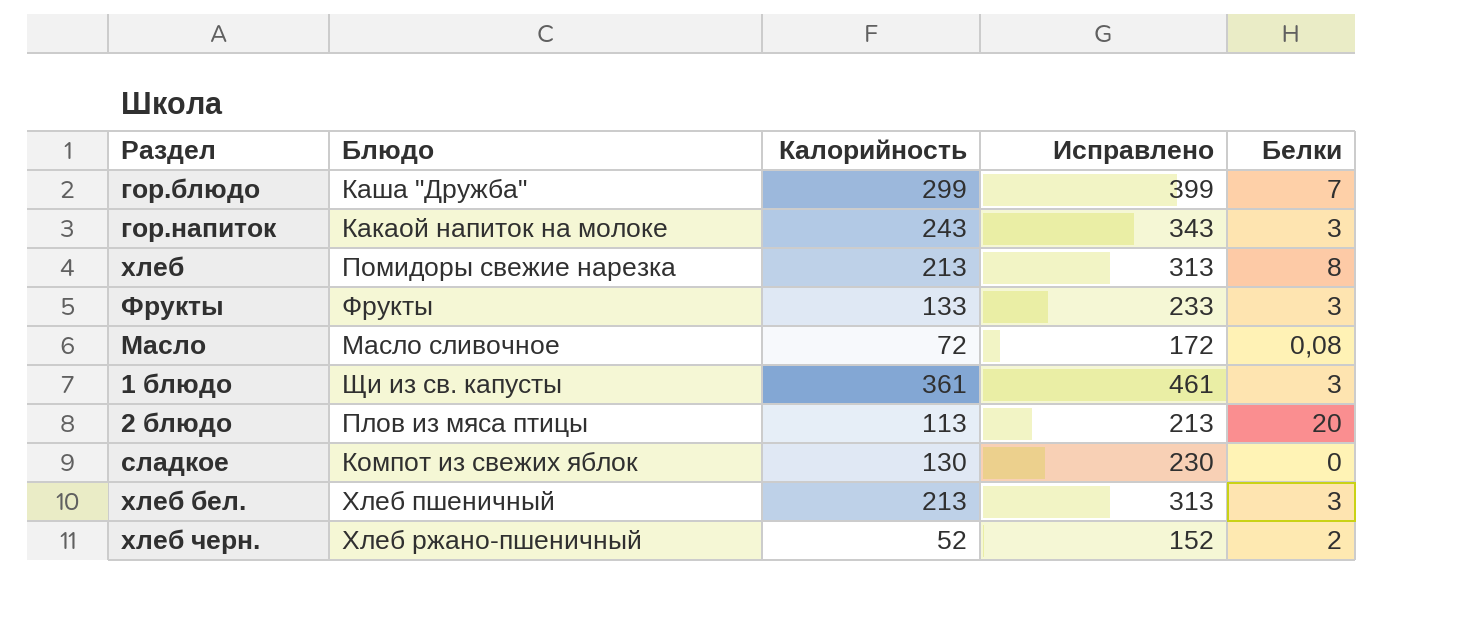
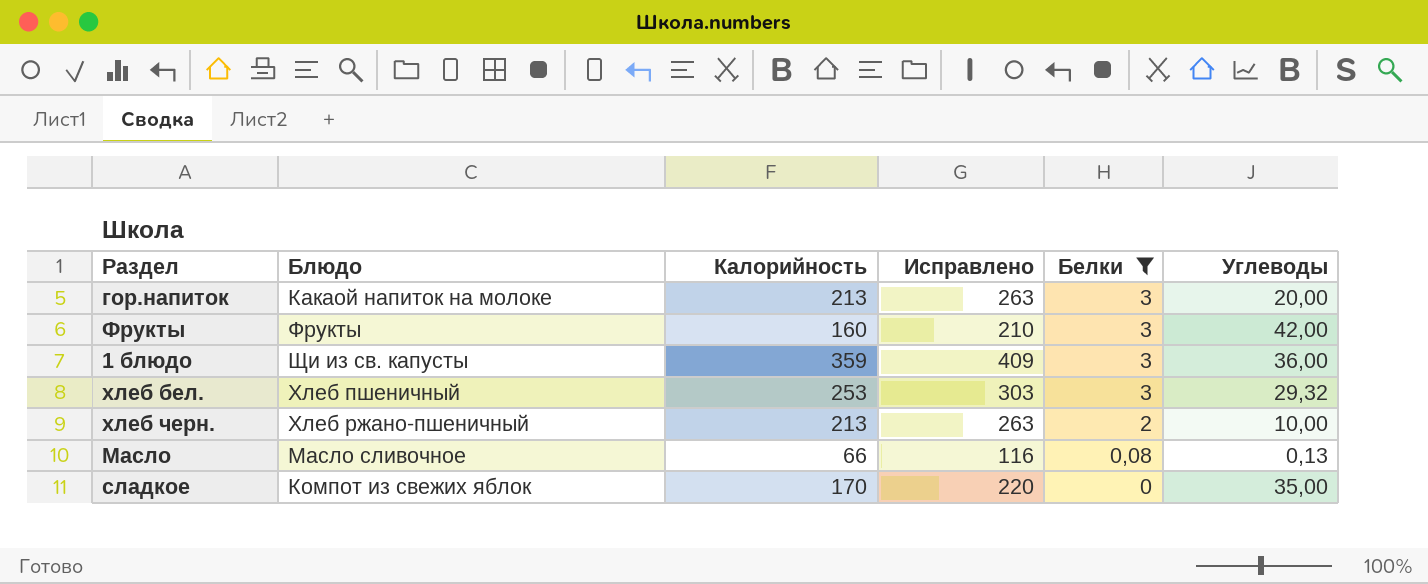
filter: none -> Белки <= 3
row order: none -> Белки descending
column Исправлено | formula: [Калорийность] + 100 -> [Калорийность] + 50
column Углеводы | position: none -> 6
гор.напиток | Калорийность: 243 -> 213
Фрукты | Калорийность: 133 -> 160
1 блюдо | Калорийность: 361 -> 359
хлеб бел. | Калорийность: 213 -> 253
хлеб черн. | Калорийность: 52 -> 213
Масло | Калорийность: 72 -> 66
сладкое | Калорийность: 130 -> 170

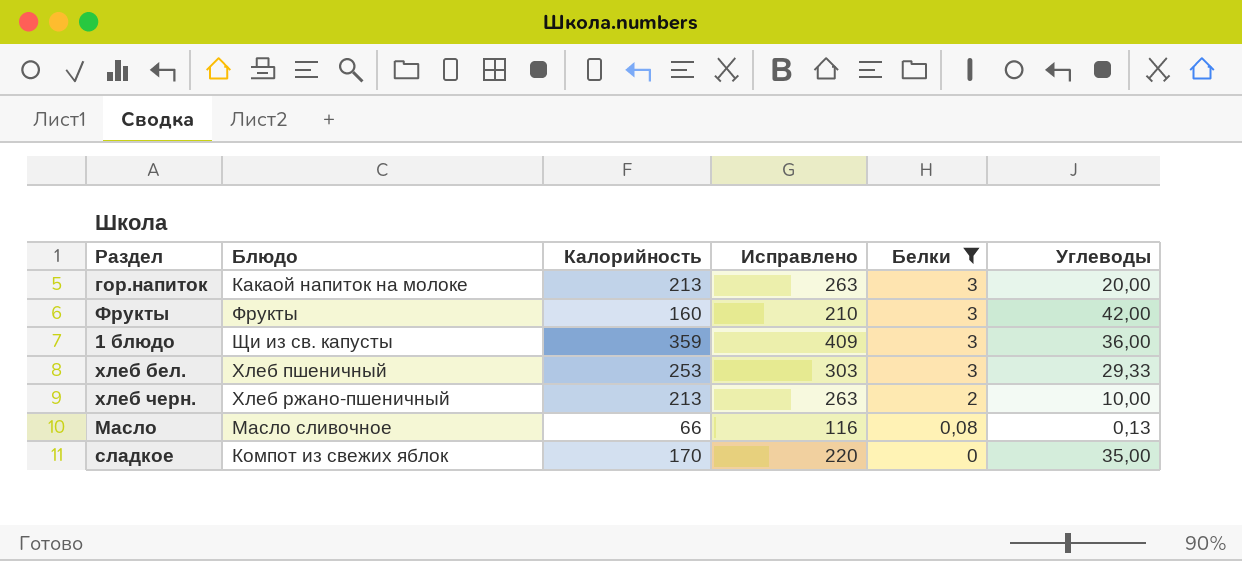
хлеб бел. | Углеводы: 29,32 -> 29,33

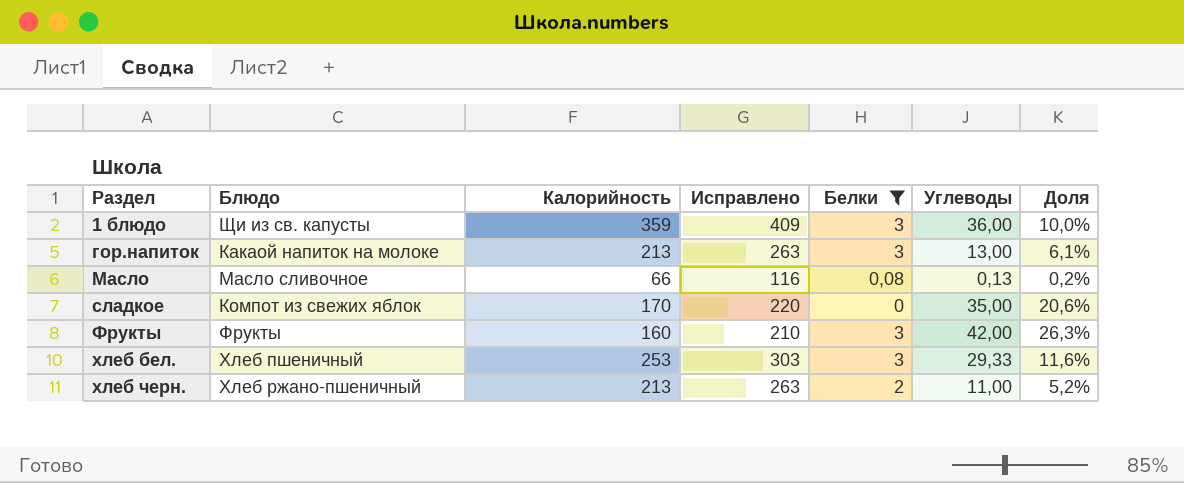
row order: Белки descending -> Раздел ascending
column Доля | formula: none -> [Углеводы] / [Калорийность]
гор.напиток | Углеводы: 20,00 -> 13,00
хлеб черн. | Углеводы: 10,00 -> 11,00

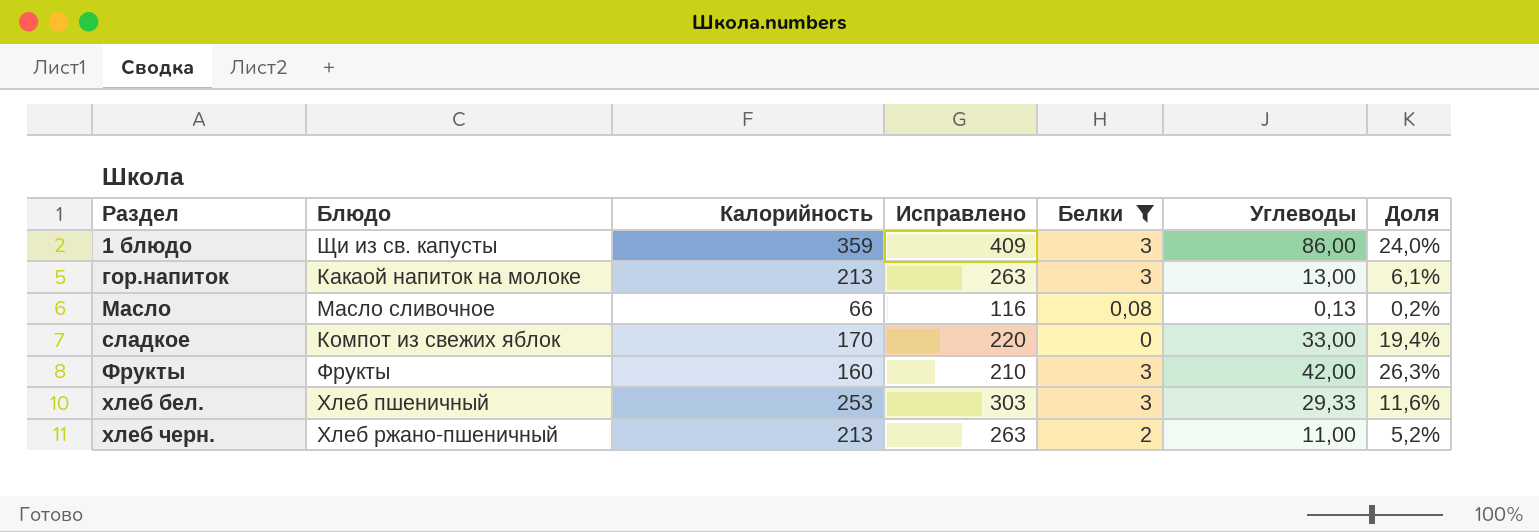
1 блюдо | Углеводы: 36,00 -> 86,00
1 блюдо | Доля: 10,0% -> 24,0%
сладкое | Углеводы: 35,00 -> 33,00
сладкое | Доля: 20,6% -> 19,4%

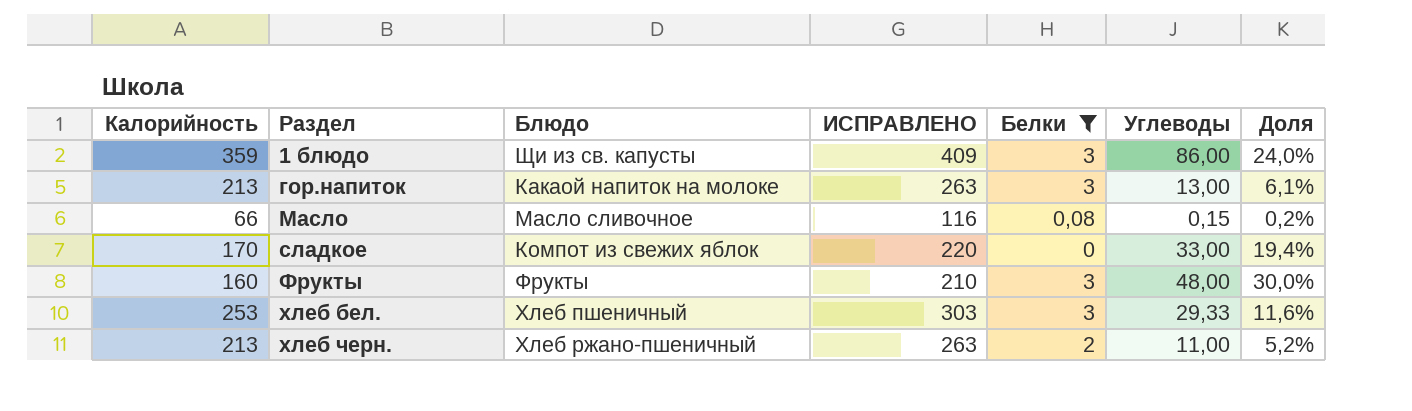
column Калорийность | position: 3 -> 1
column name: Исправлено -> ИСПРАВЛЕНО
Масло | Углеводы: 0,13 -> 0,15
Фрукты | Углеводы: 42,00 -> 48,00
Фрукты | Доля: 26,3% -> 30,0%

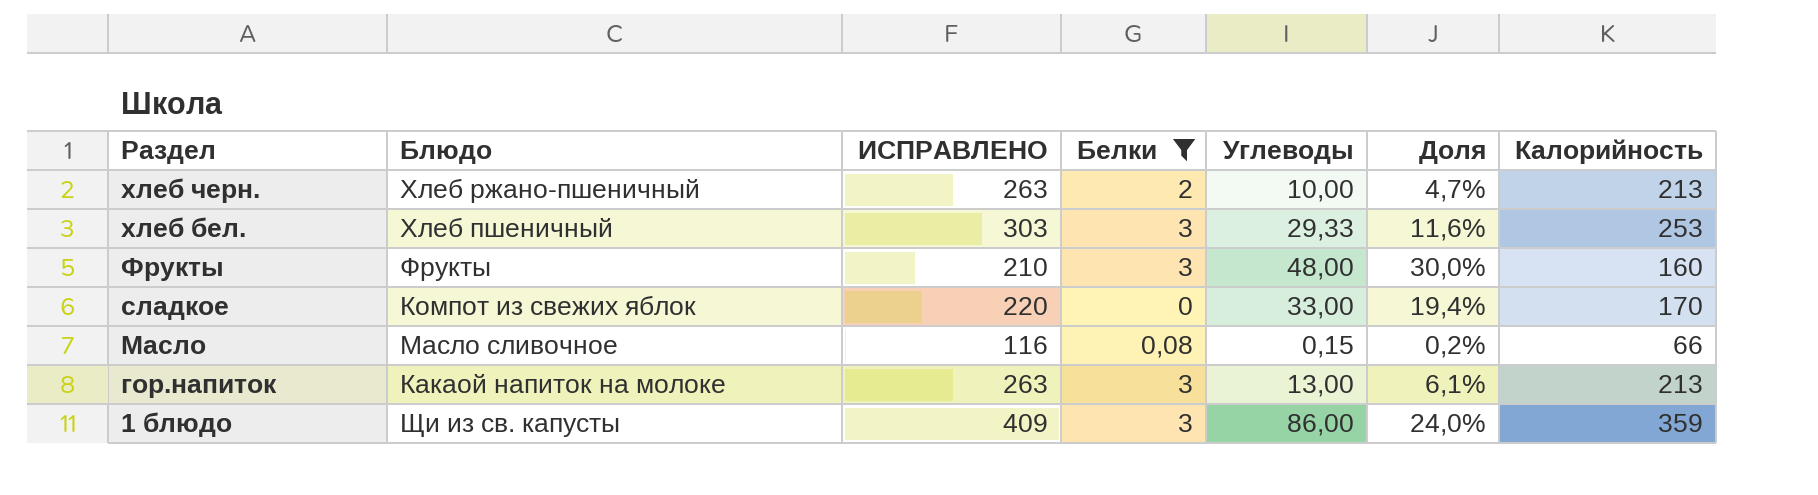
row order: Раздел ascending -> Раздел descending
column Калорийность | position: 1 -> 7
хлеб черн. | Углеводы: 11,00 -> 10,00
хлеб черн. | Доля: 5,2% -> 4,7%

